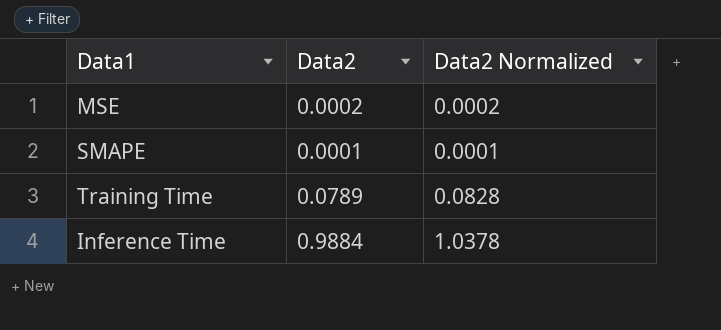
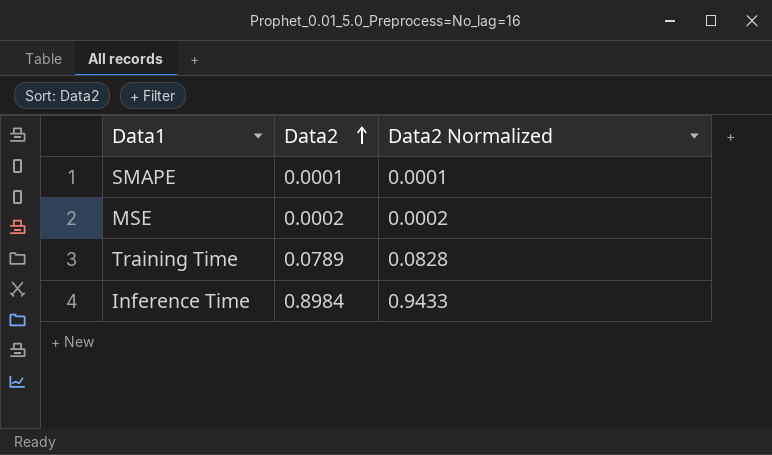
row order: none -> Data2 ascending
Inference Time | Data2: 0.9884 -> 0.8984
Inference Time | Data2 Normalized: 1.0378 -> 0.9433

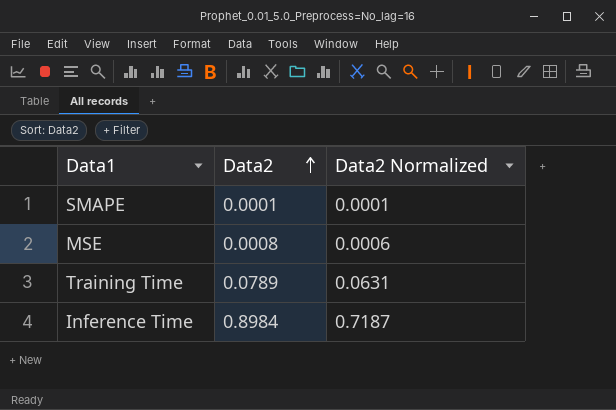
column Data2 Normalized | formula: [Data2] * 1.05 -> [Data2] * 0.8
MSE | Data2: 0.0002 -> 0.0008

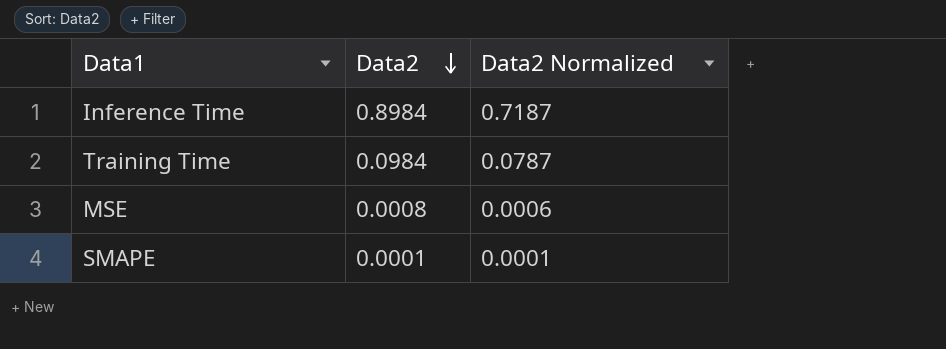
row order: Data2 ascending -> Data2 descending
Training Time | Data2: 0.0789 -> 0.0984
Training Time | Data2 Normalized: 0.0631 -> 0.0787

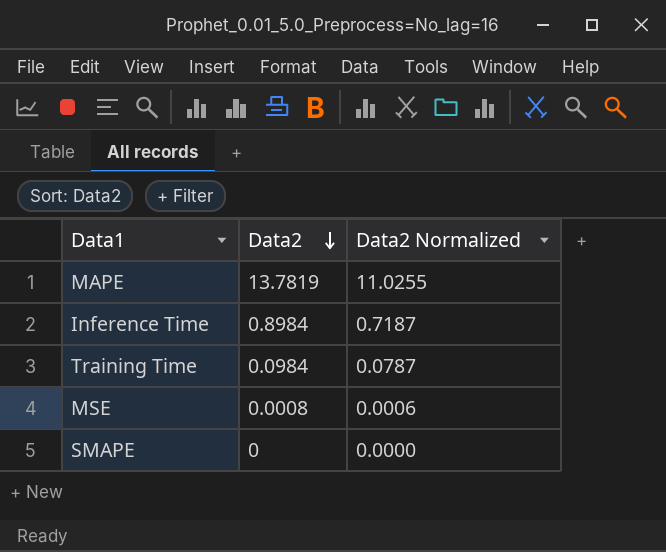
row MAPE: none -> 13.7819 | 11.0255
SMAPE | Data2: 0.0001 -> 0
SMAPE | Data2 Normalized: 0.0001 -> 0.0000

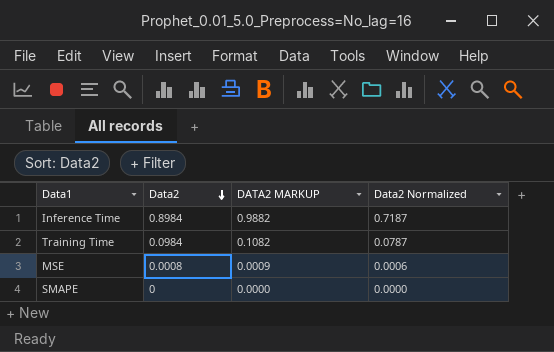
column DATA2 MARKUP | formula: none -> [Data2] * 1.1
row MAPE: 13.7819 | 11.0255 -> none

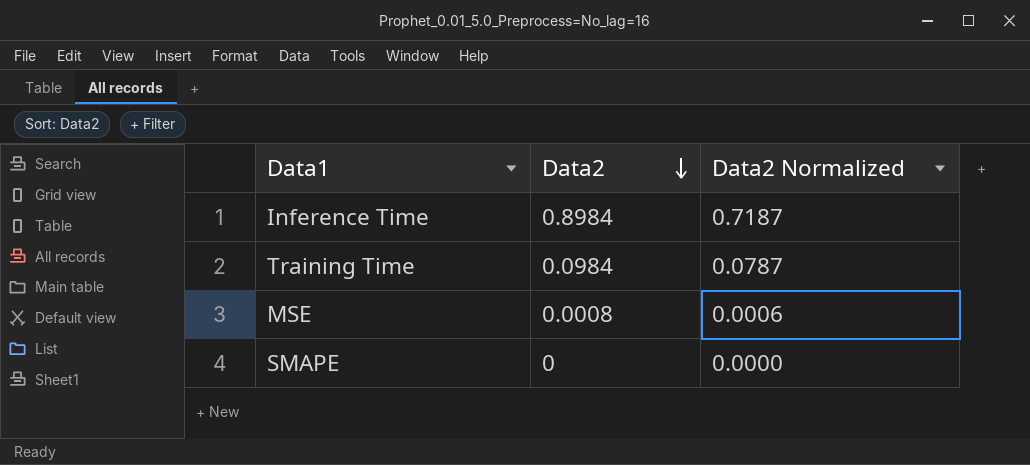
column DATA2 MARKUP | formula: [Data2] * 1.1 -> none

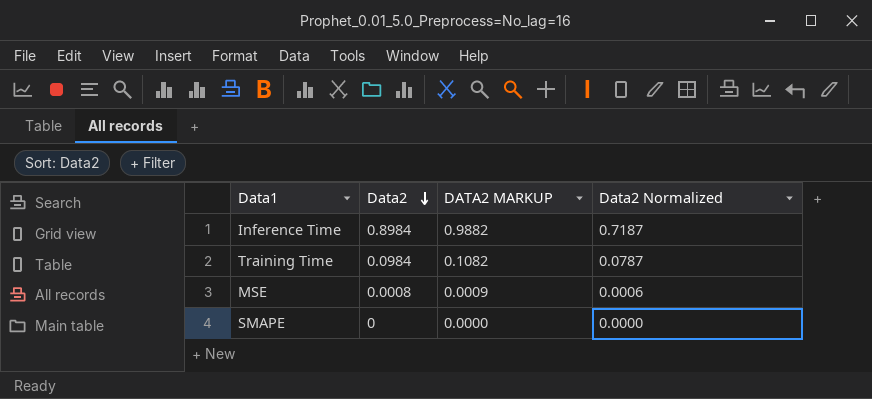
column DATA2 MARKUP | formula: none -> [Data2] * 1.1

